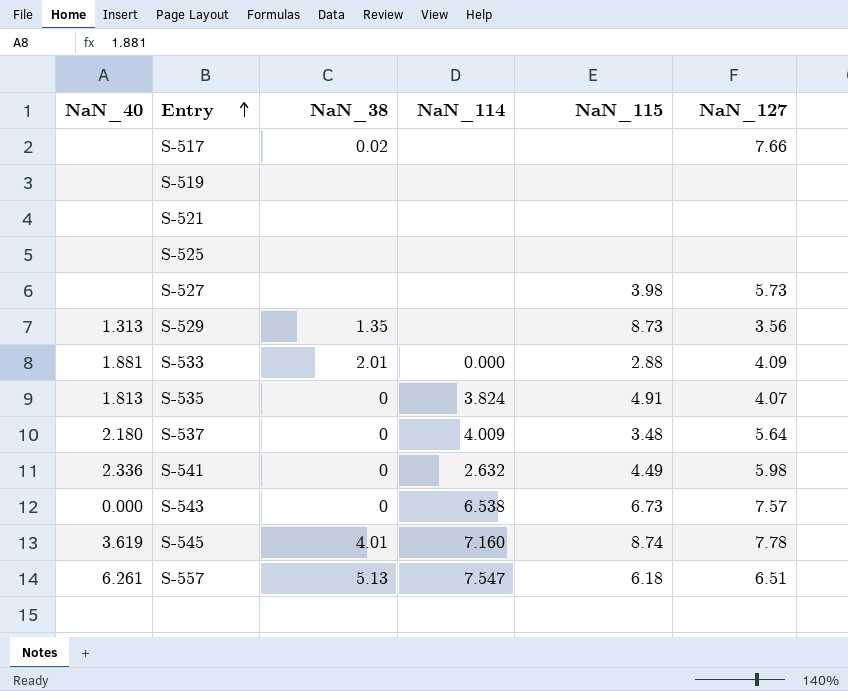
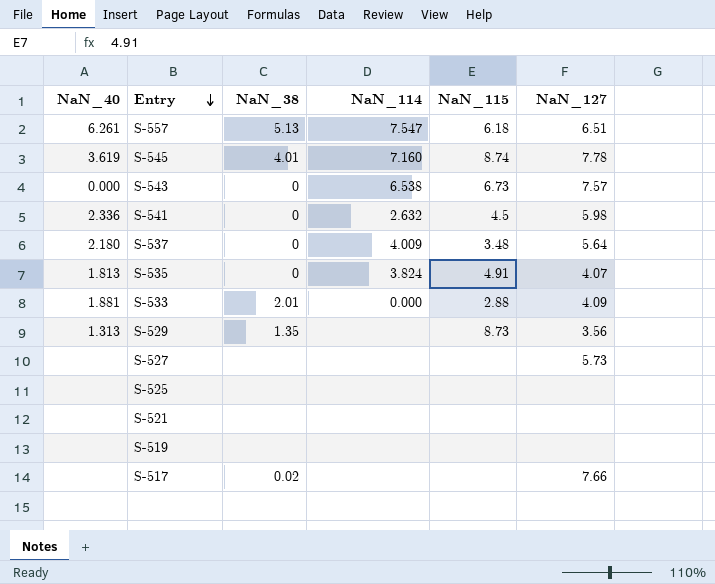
row order: Entry ascending -> Entry descending
S-541 | NaN_115: 4.49 -> 4.5
S-527 | NaN_115: 3.98 -> none

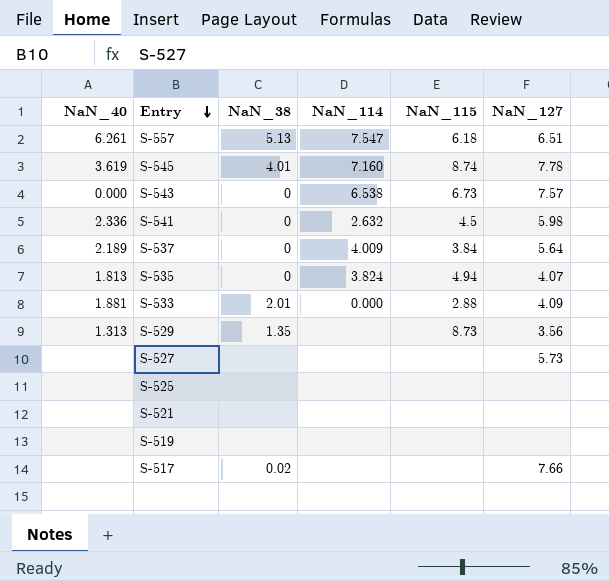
S-537 | NaN_40: 2.180 -> 2.189
S-537 | NaN_115: 3.48 -> 3.84
S-535 | NaN_115: 4.91 -> 4.94

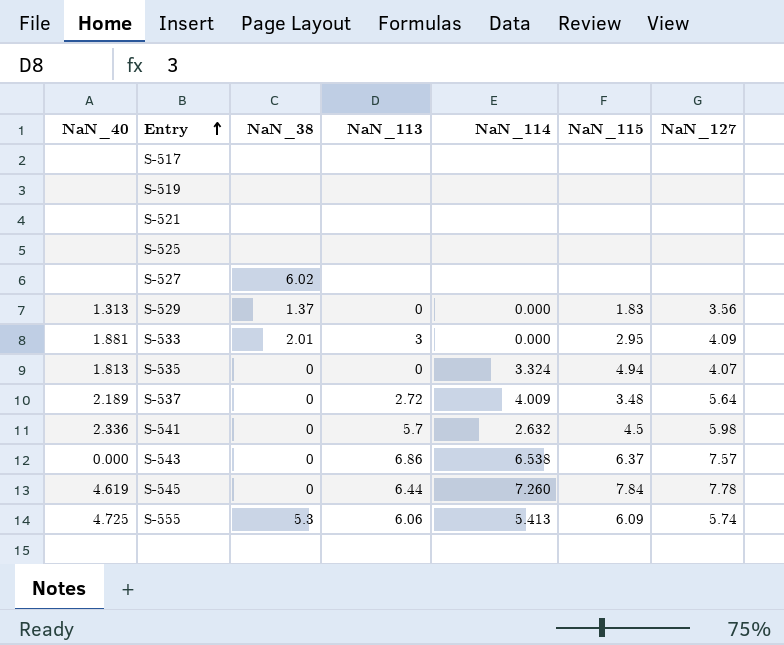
row order: Entry descending -> Entry ascending
column NaN_113 | position: none -> 4
row S-557: 6.261 | 5.13 | 7.547 | 6.18 | 6.51 -> none
S-517 | NaN_38: 0.02 -> none
S-517 | NaN_127: 7.66 -> none
S-527 | NaN_38: none -> 6.02
S-527 | NaN_127: 5.73 -> none
S-529 | NaN_38: 1.35 -> 1.37
S-529 | NaN_114: none -> 0.000
S-529 | NaN_115: 8.73 -> 1.83
S-533 | NaN_115: 2.88 -> 2.95
S-535 | NaN_114: 3.824 -> 3.324
S-537 | NaN_115: 3.84 -> 3.48
S-543 | NaN_115: 6.73 -> 6.37
S-545 | NaN_40: 3.619 -> 4.619
S-545 | NaN_38: 4.01 -> 0
S-545 | NaN_114: 7.160 -> 7.260
S-545 | NaN_115: 8.74 -> 7.84
row S-555: none -> 4.725 | 5.3 | 6.06 | 5.413 | 6.09 | 5.74

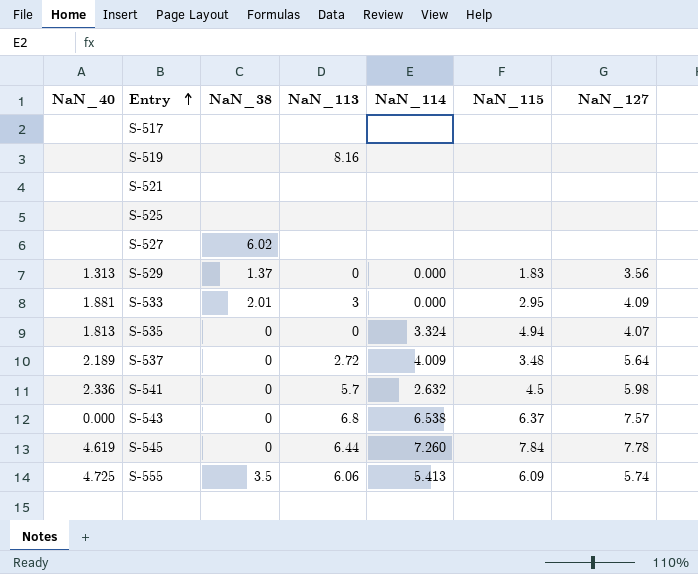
S-519 | NaN_113: none -> 8.16
S-543 | NaN_113: 6.86 -> 6.8
S-555 | NaN_38: 5.3 -> 3.5

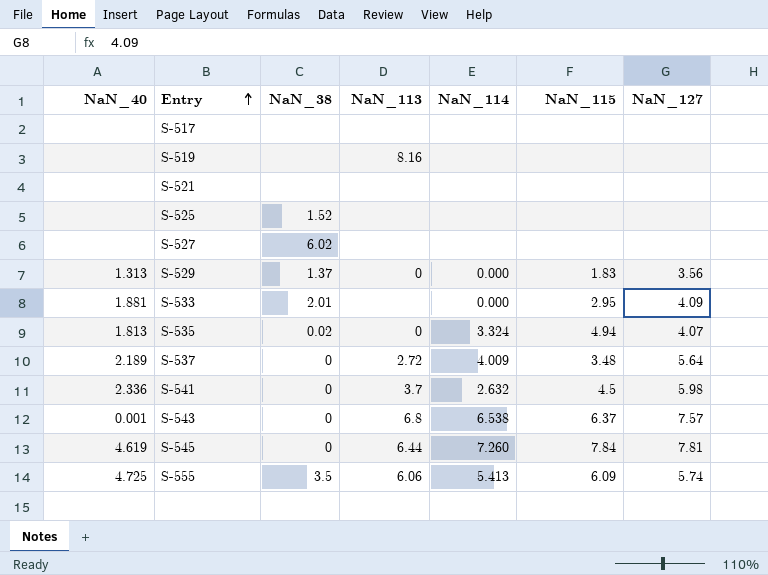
S-525 | NaN_38: none -> 1.52
S-533 | NaN_113: 3 -> none
S-535 | NaN_38: 0 -> 0.02
S-541 | NaN_113: 5.7 -> 3.7
S-543 | NaN_40: 0.000 -> 0.001
S-545 | NaN_127: 7.78 -> 7.81

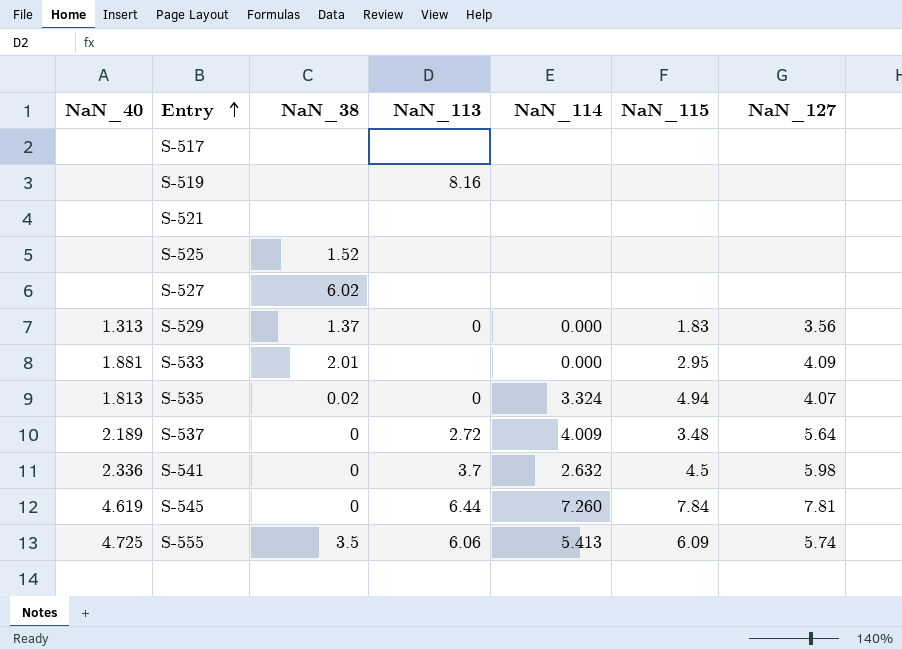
row S-543: 0.001 | 0 | 6.8 | 6.538 | 6.37 | 7.57 -> none

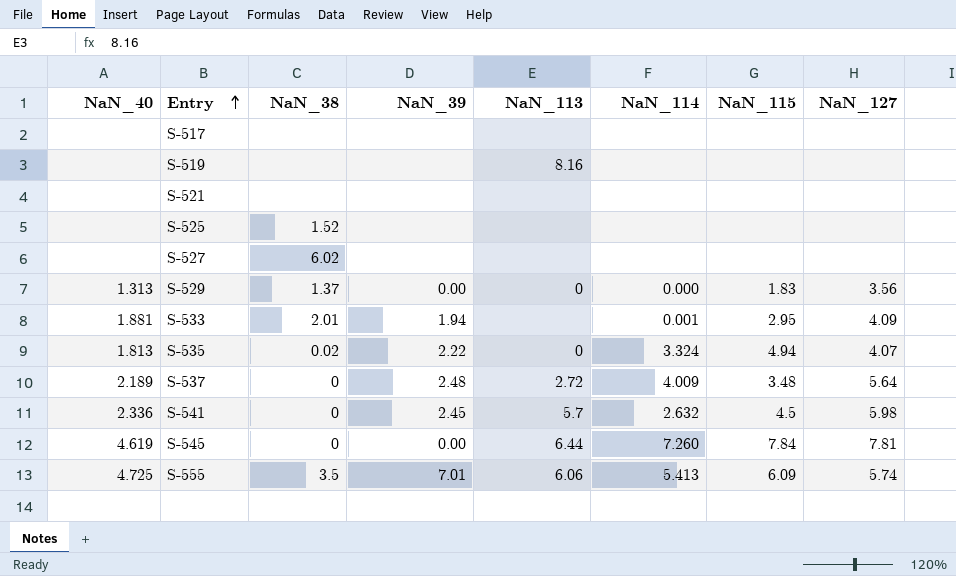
column NaN_39 | position: none -> 4
S-533 | NaN_114: 0.000 -> 0.001
S-541 | NaN_113: 3.7 -> 5.7

